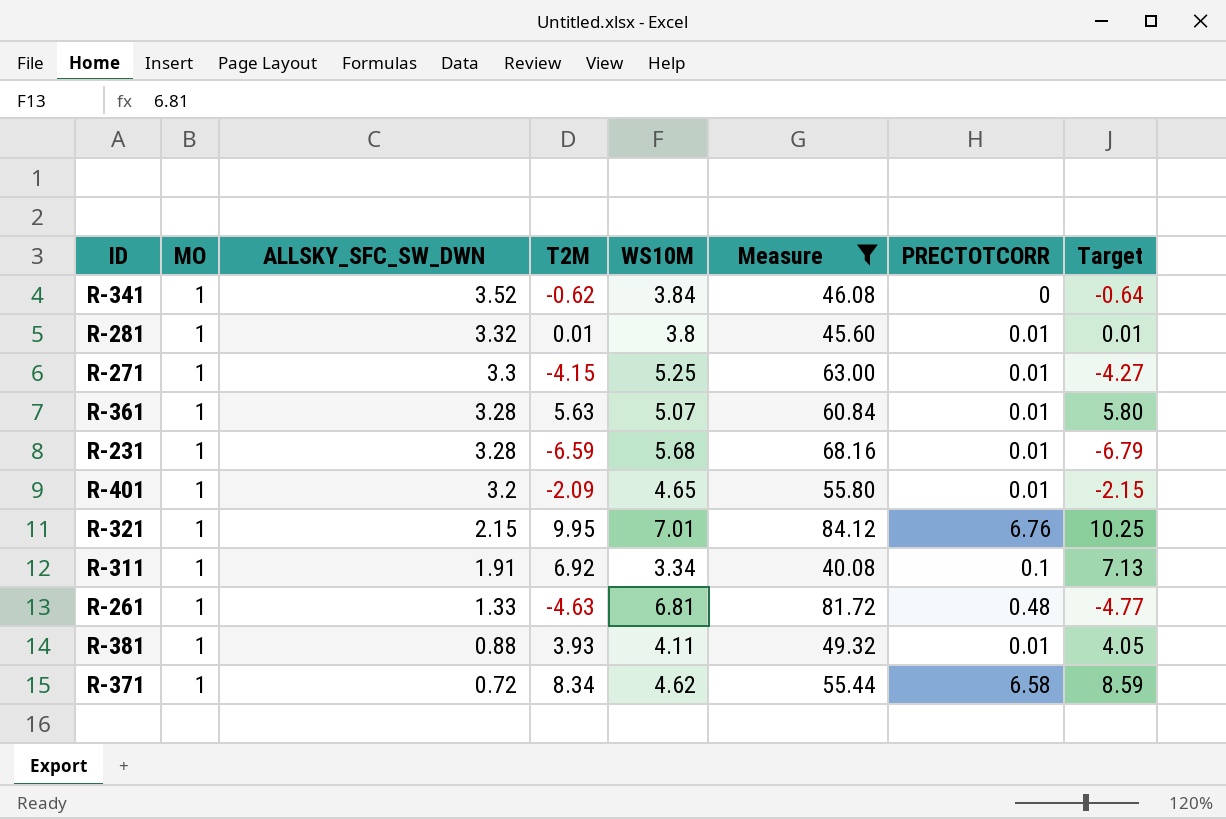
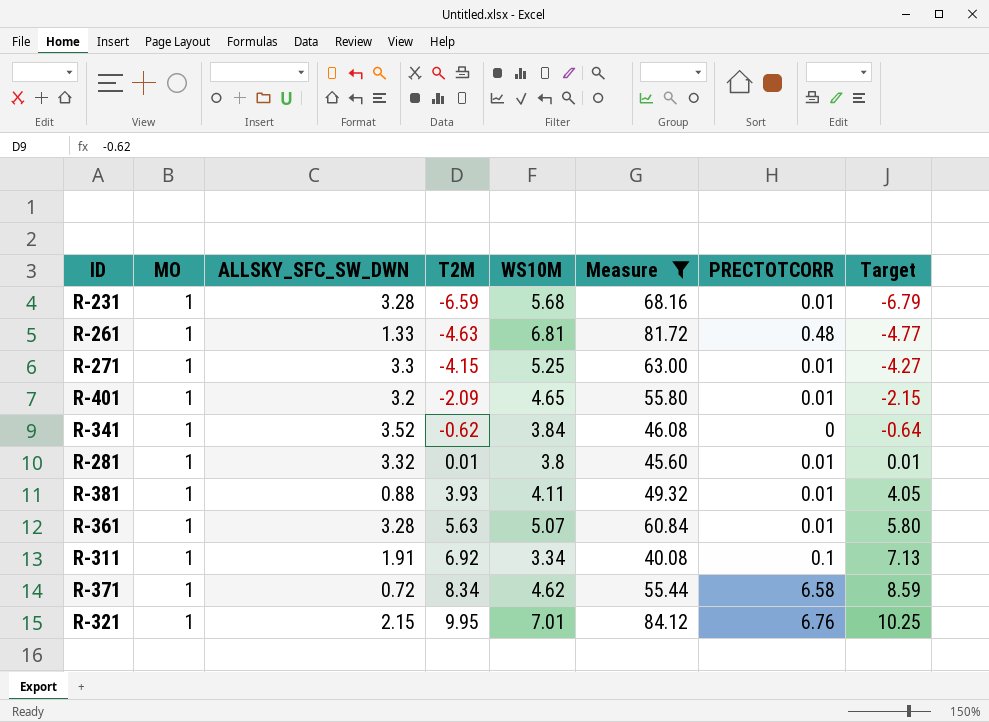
row order: ALLSKY_SFC_SW_DWN descending -> T2M ascending

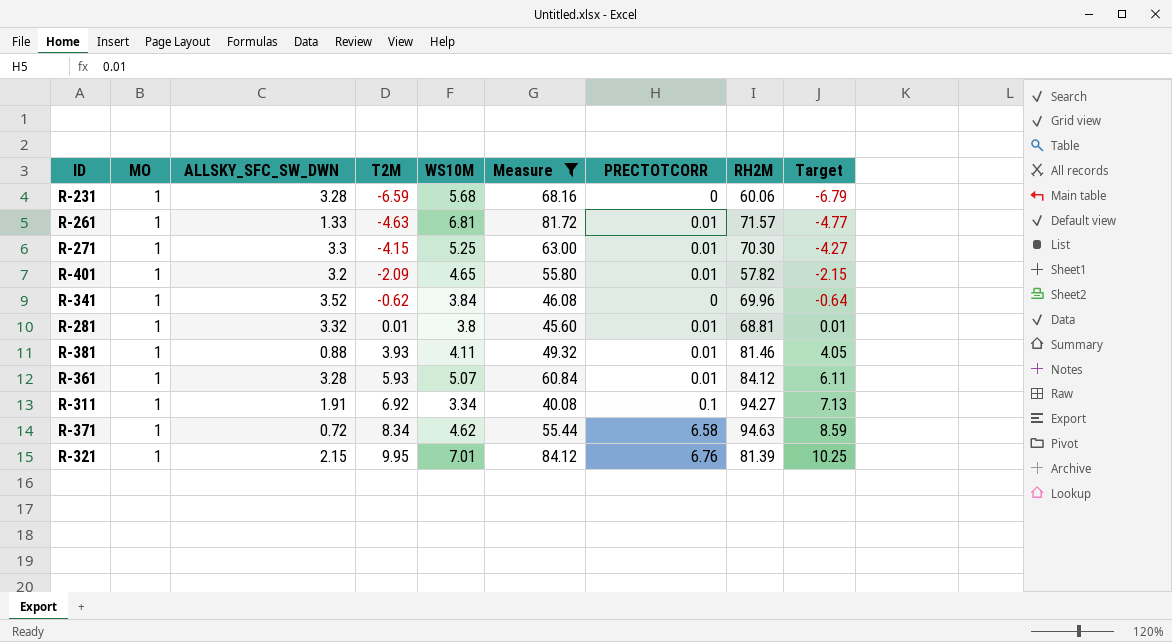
column RH2M | position: none -> 8
R-231 | PRECTOTCORR: 0.01 -> 0
R-261 | PRECTOTCORR: 0.48 -> 0.01
R-361 | T2M: 5.63 -> 5.93
R-361 | Target: 5.80 -> 6.11

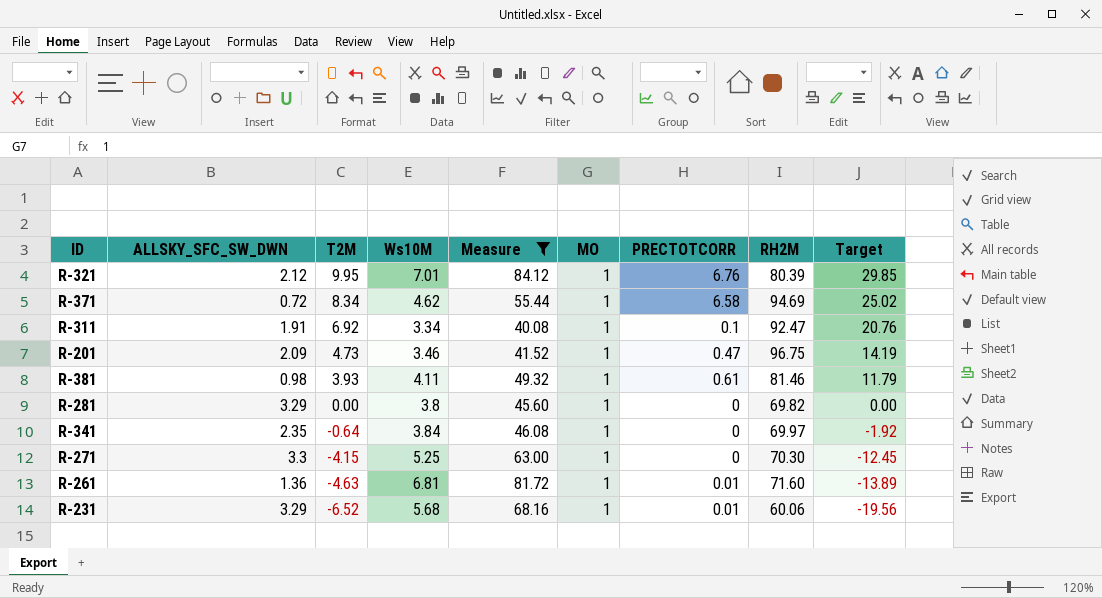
row order: T2M ascending -> T2M descending
column name: WS10M -> Ws10M
column MO | position: 2 -> 6
column Target | formula: [T2M] * 1.03 -> [T2M] * 3
row R-401: 1 | 3.2 | -2.09 | 4.65 | 55.80 | 0.01 | 57.82 | -2.15 -> none
row R-361: 1 | 3.28 | 5.93 | 5.07 | 60.84 | 0.01 | 84.12 | 6.11 -> none
R-321 | ALLSKY_SFC_SW_DWN: 2.15 -> 2.12
R-321 | RH2M: 81.39 -> 80.39
R-371 | RH2M: 94.63 -> 94.69
R-311 | RH2M: 94.27 -> 92.47
row R-201: none -> 2.09 | 4.73 | 3.46 | 41.52 | 1 | 0.47 | 96.75 | 14.19
R-381 | ALLSKY_SFC_SW_DWN: 0.88 -> 0.98
R-381 | PRECTOTCORR: 0.01 -> 0.61
R-281 | ALLSKY_SFC_SW_DWN: 3.32 -> 3.29
R-281 | T2M: 0.01 -> 0.00
R-281 | PRECTOTCORR: 0.01 -> 0
R-281 | RH2M: 68.81 -> 69.82
R-341 | ALLSKY_SFC_SW_DWN: 3.52 -> 2.35
R-341 | T2M: -0.62 -> -0.64
R-341 | RH2M: 69.96 -> 69.97
R-271 | PRECTOTCORR: 0.01 -> 0
R-261 | ALLSKY_SFC_SW_DWN: 1.33 -> 1.36
R-261 | RH2M: 71.57 -> 71.60
R-231 | ALLSKY_SFC_SW_DWN: 3.28 -> 3.29
R-231 | T2M: -6.59 -> -6.52
R-231 | PRECTOTCORR: 0 -> 0.01

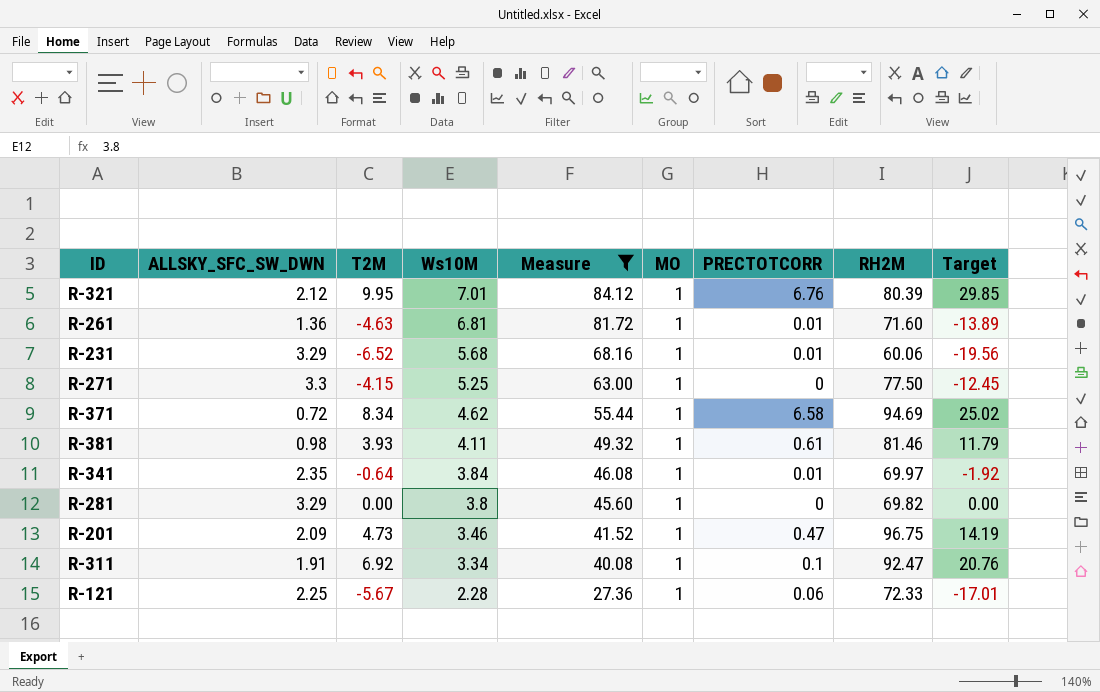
row order: T2M descending -> Ws10M descending
R-271 | RH2M: 70.30 -> 77.50
R-341 | PRECTOTCORR: 0 -> 0.01
row R-121: none -> 2.25 | -5.67 | 2.28 | 27.36 | 1 | 0.06 | 72.33 | -17.01

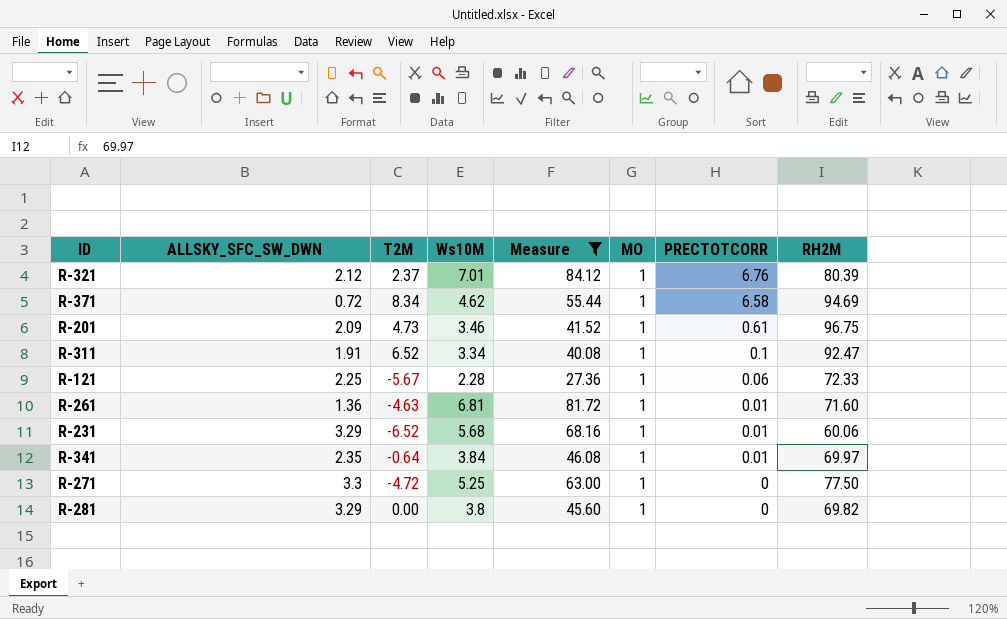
row order: Ws10M descending -> PRECTOTCORR descending
column Target | formula: [T2M] * 3 -> none
row R-381: 0.98 | 3.93 | 4.11 | 49.32 | 1 | 0.61 | 81.46 | 11.79 -> none
R-321 | T2M: 9.95 -> 2.37
R-201 | PRECTOTCORR: 0.47 -> 0.61
R-311 | T2M: 6.92 -> 6.52
R-271 | T2M: -4.15 -> -4.72

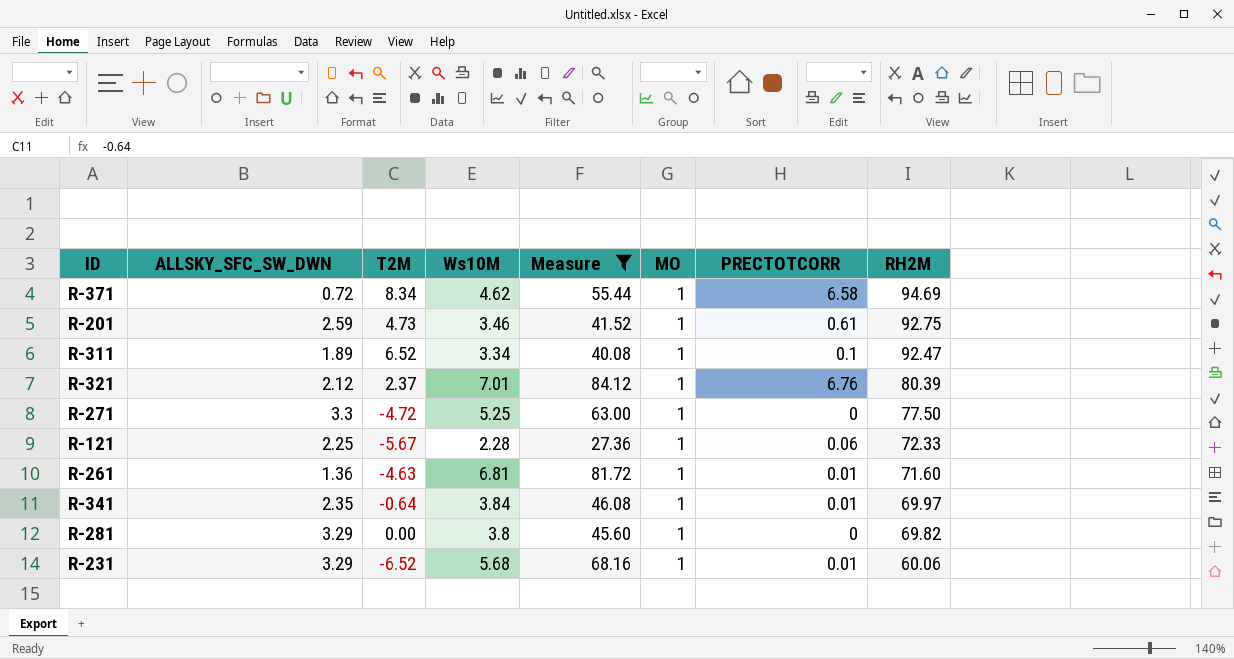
row order: PRECTOTCORR descending -> RH2M descending
R-201 | ALLSKY_SFC_SW_DWN: 2.09 -> 2.59
R-201 | RH2M: 96.75 -> 92.75
R-311 | ALLSKY_SFC_SW_DWN: 1.91 -> 1.89

